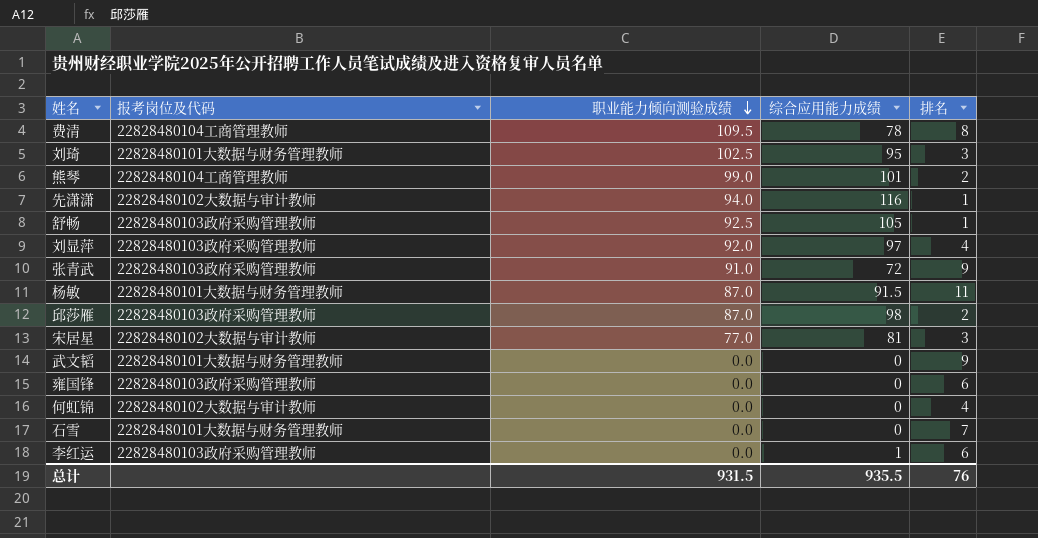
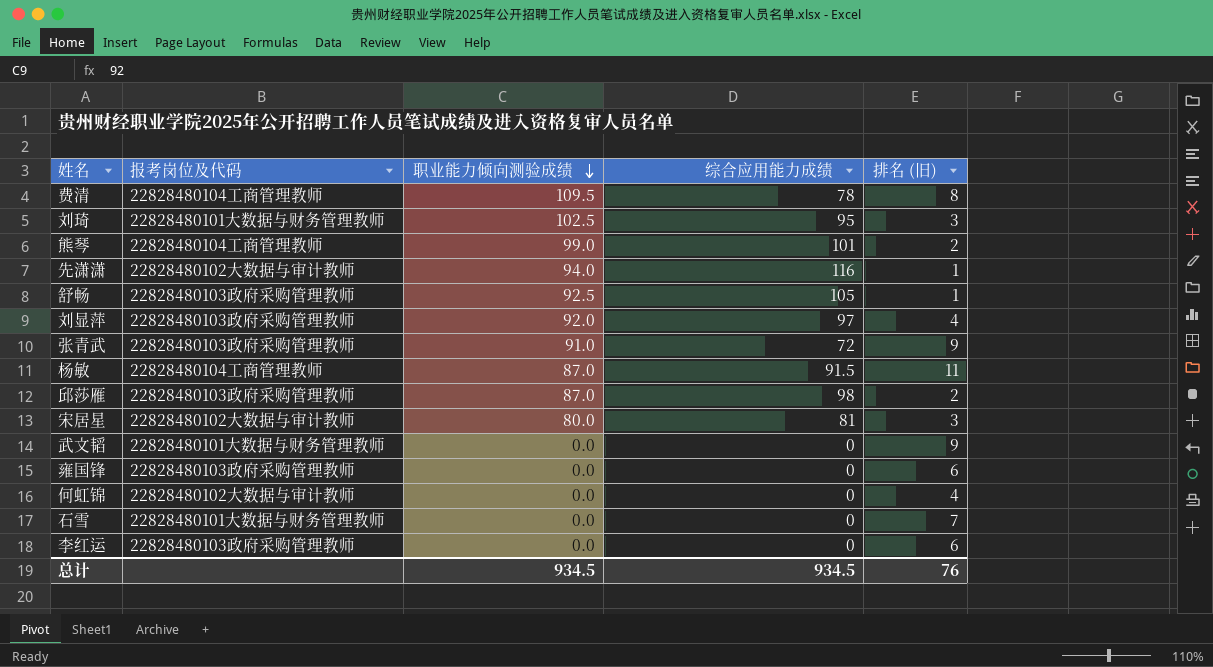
column name: 排名 -> 排名 (旧)
杨敏 | 报考岗位及代码: 22828480101大数据与财务管理教师 -> 22828480104工商管理教师
宋居星 | 职业能力倾向测验成绩: 77.0 -> 80.0
李红运 | 综合应用能力成绩: 1 -> 0
总计 | 职业能力倾向测验成绩: 931.5 -> 934.5
总计 | 综合应用能力成绩: 935.5 -> 934.5

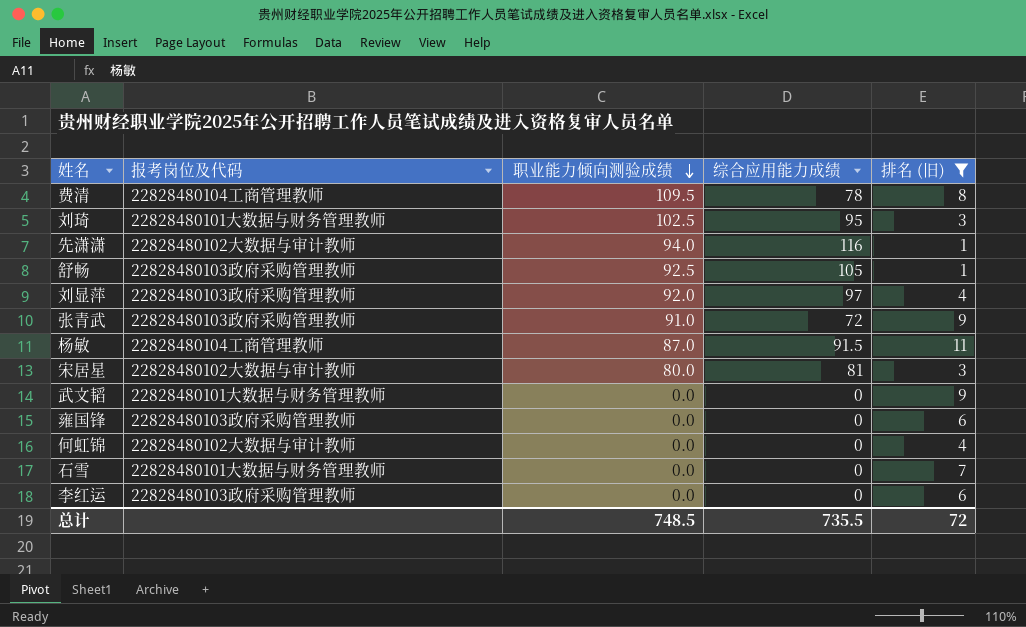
filter: none -> 排名 (旧) != 2
总计 | 职业能力倾向测验成绩: 934.5 -> 748.5
总计 | 综合应用能力成绩: 934.5 -> 735.5
总计 | 排名 (旧): 76 -> 72

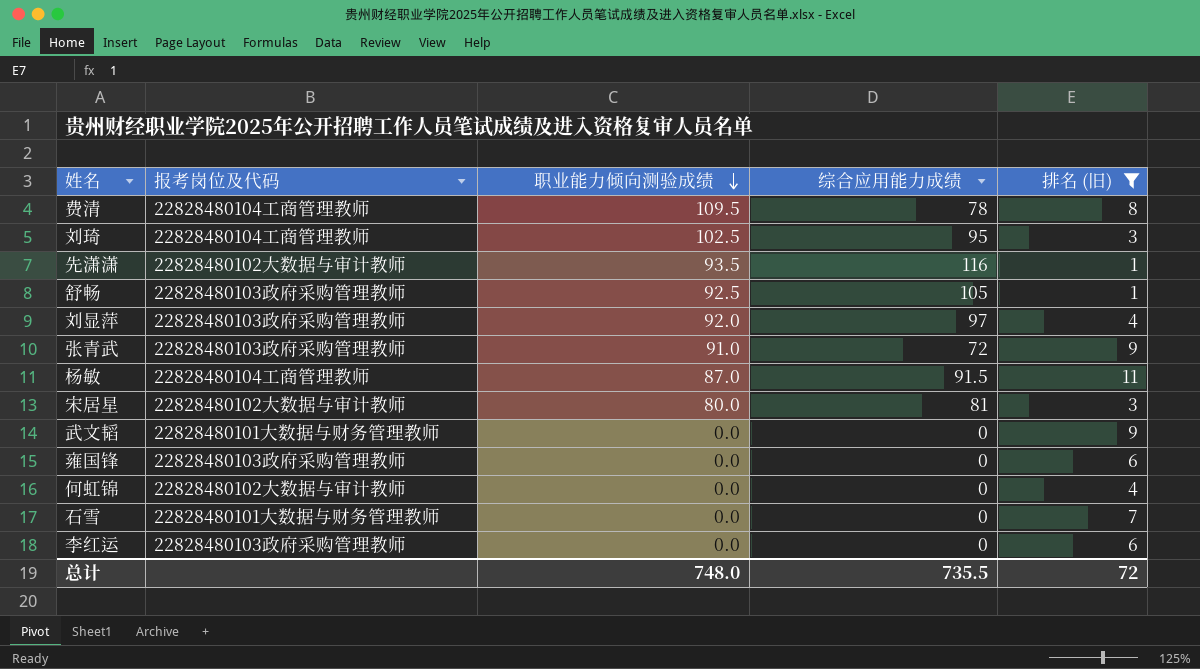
刘琦 | 报考岗位及代码: 22828480101大数据与财务管理教师 -> 22828480104工商管理教师
先潇潇 | 职业能力倾向测验成绩: 94.0 -> 93.5
总计 | 职业能力倾向测验成绩: 748.5 -> 748.0

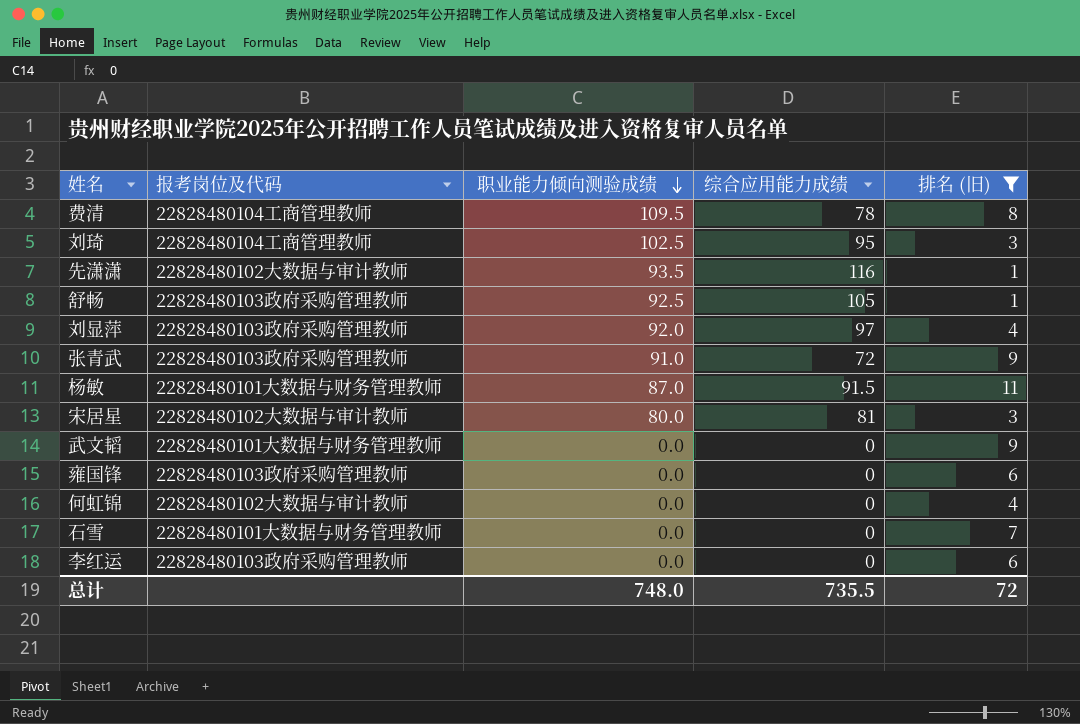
杨敏 | 报考岗位及代码: 22828480104工商管理教师 -> 22828480101大数据与财务管理教师

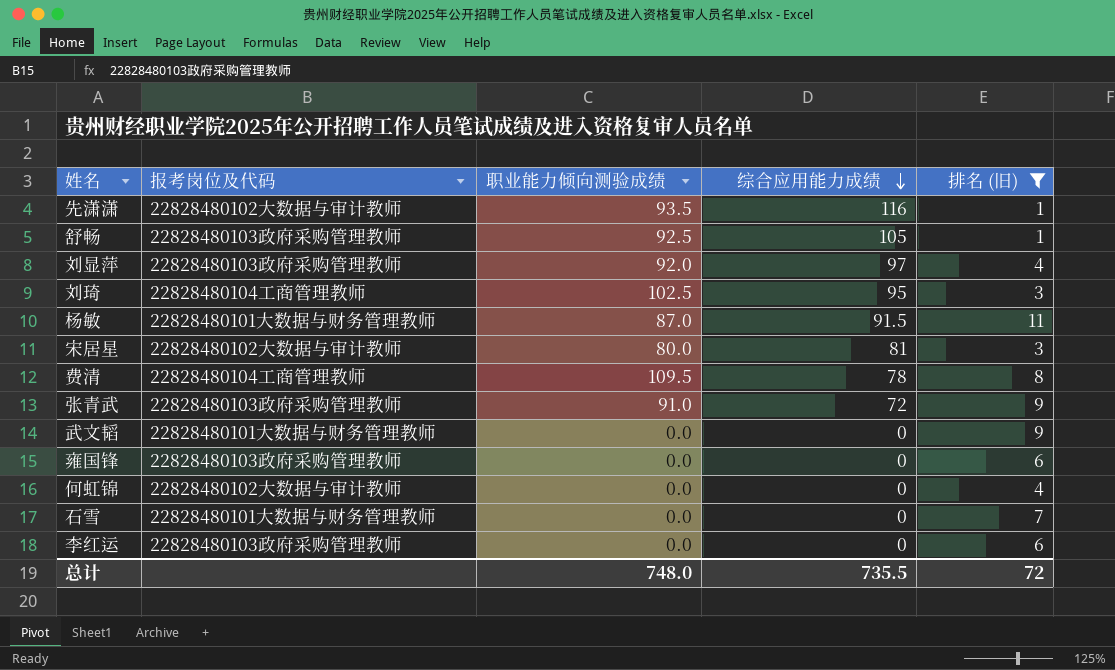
row order: 职业能力倾向测验成绩 descending -> 综合应用能力成绩 descending

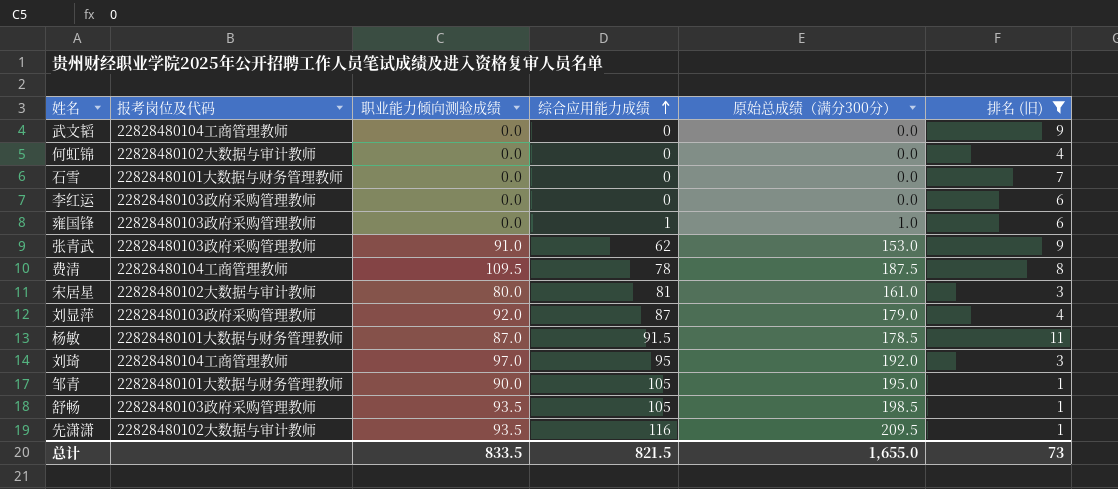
row order: 综合应用能力成绩 descending -> 综合应用能力成绩 ascending
column 原始总成绩（满分300分） | formula: none -> [职业能力倾向测验成绩] + [综合应用能力成绩]
武文韬 | 报考岗位及代码: 22828480101大数据与财务管理教师 -> 22828480104工商管理教师
雍国锋 | 综合应用能力成绩: 0 -> 1
张青武 | 综合应用能力成绩: 72 -> 62
刘显萍 | 综合应用能力成绩: 97 -> 87
刘琦 | 职业能力倾向测验成绩: 102.5 -> 97.0
row 邹青: none -> 22828480101大数据与财务管理教师 | 90.0 | 105 | 195.0 | 1
舒畅 | 职业能力倾向测验成绩: 92.5 -> 93.5
总计 | 职业能力倾向测验成绩: 748.0 -> 833.5
总计 | 综合应用能力成绩: 735.5 -> 821.5
总计 | 排名 (旧): 72 -> 73

